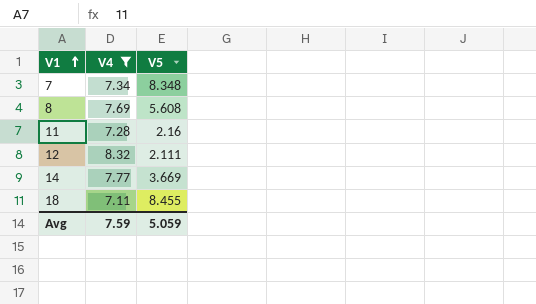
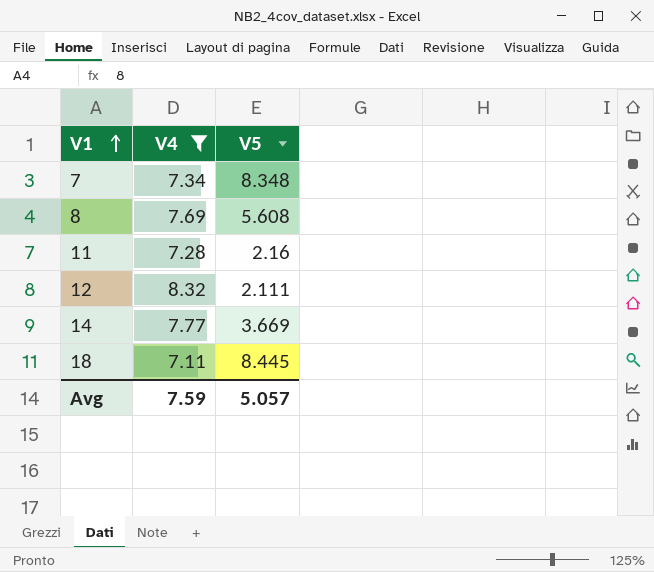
18 | V5: 8.455 -> 8.445
Avg | V5: 5.059 -> 5.057

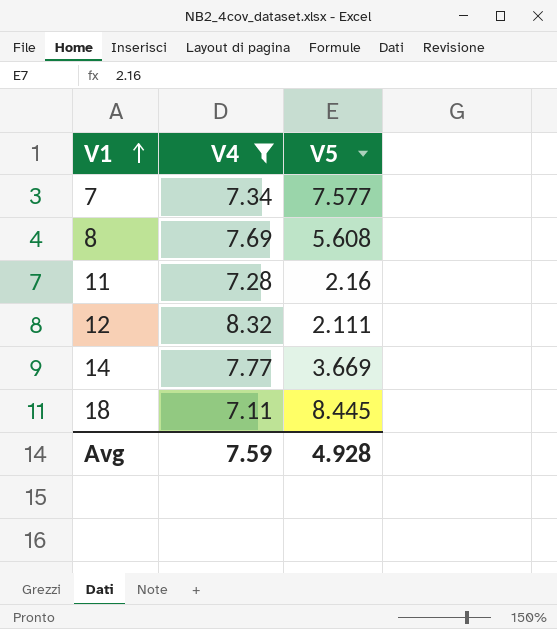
7 | V5: 8.348 -> 7.577
Avg | V5: 5.057 -> 4.928

